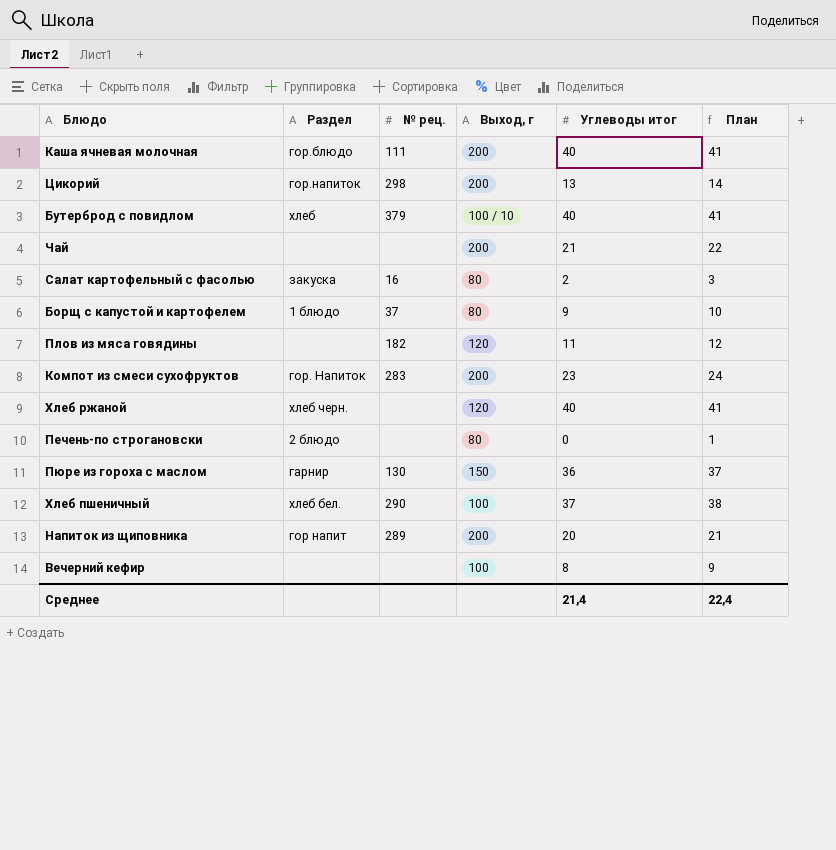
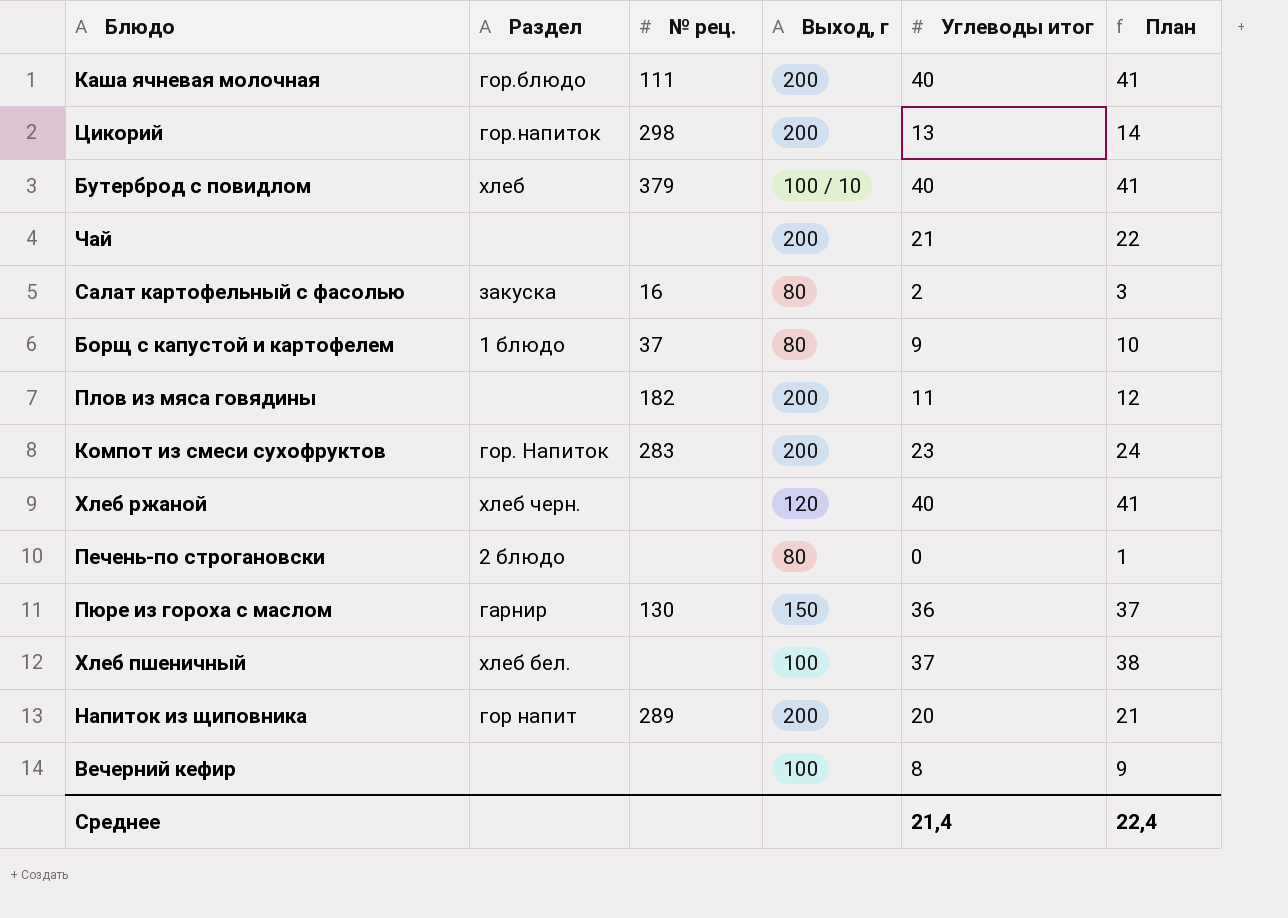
Плов из мяса говядины | Выход, г: 120 -> 200
Хлеб пшеничный | № рец.: 290 -> none

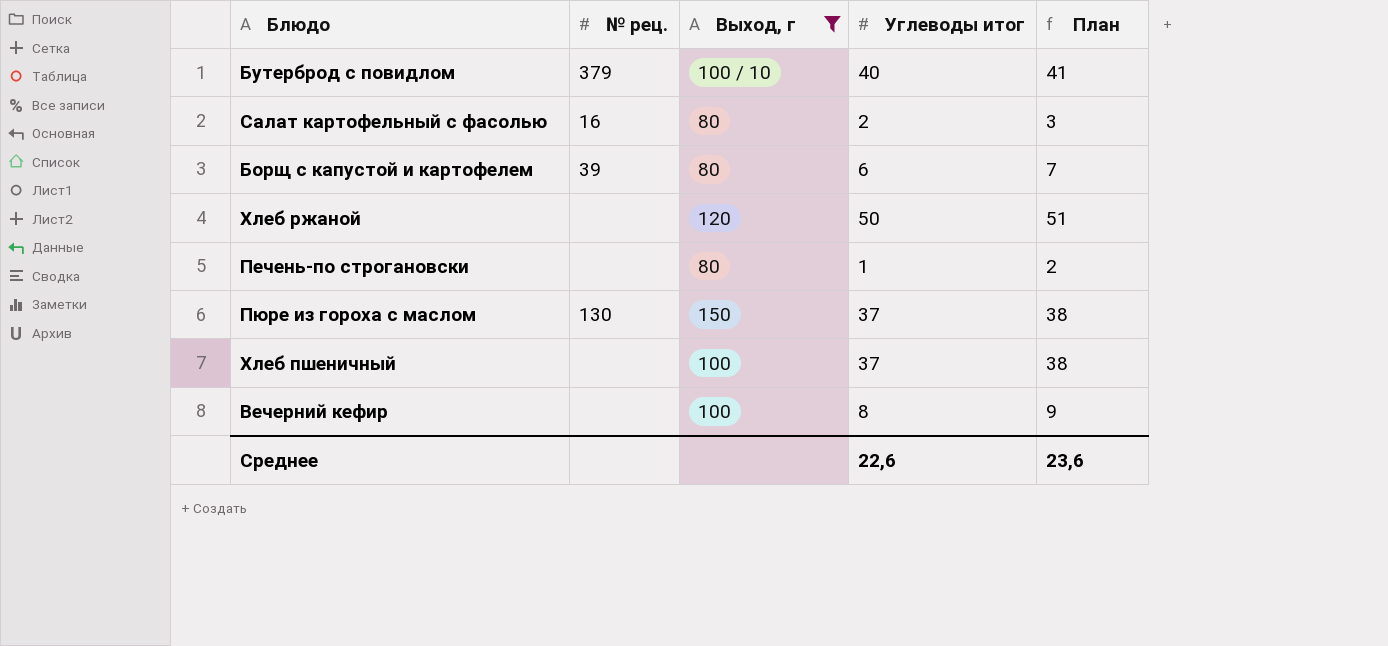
filter: none -> Выход, г != 200
column Раздел | position: 2 -> none
Борщ с капустой и картофелем | № рец.: 37 -> 39
Борщ с капустой и картофелем | Углеводы итог: 9 -> 6
Борщ с капустой и картофелем | План: 10 -> 7
Хлеб ржаной | Углеводы итог: 40 -> 50
Хлеб ржаной | План: 41 -> 51
Печень-по строгановски | Углеводы итог: 0 -> 1
Печень-по строгановски | План: 1 -> 2
Пюре из гороха с маслом | Углеводы итог: 36 -> 37
Пюре из гороха с маслом | План: 37 -> 38
Среднее | Углеводы итог: 21,4 -> 22,6
Среднее | План: 22,4 -> 23,6

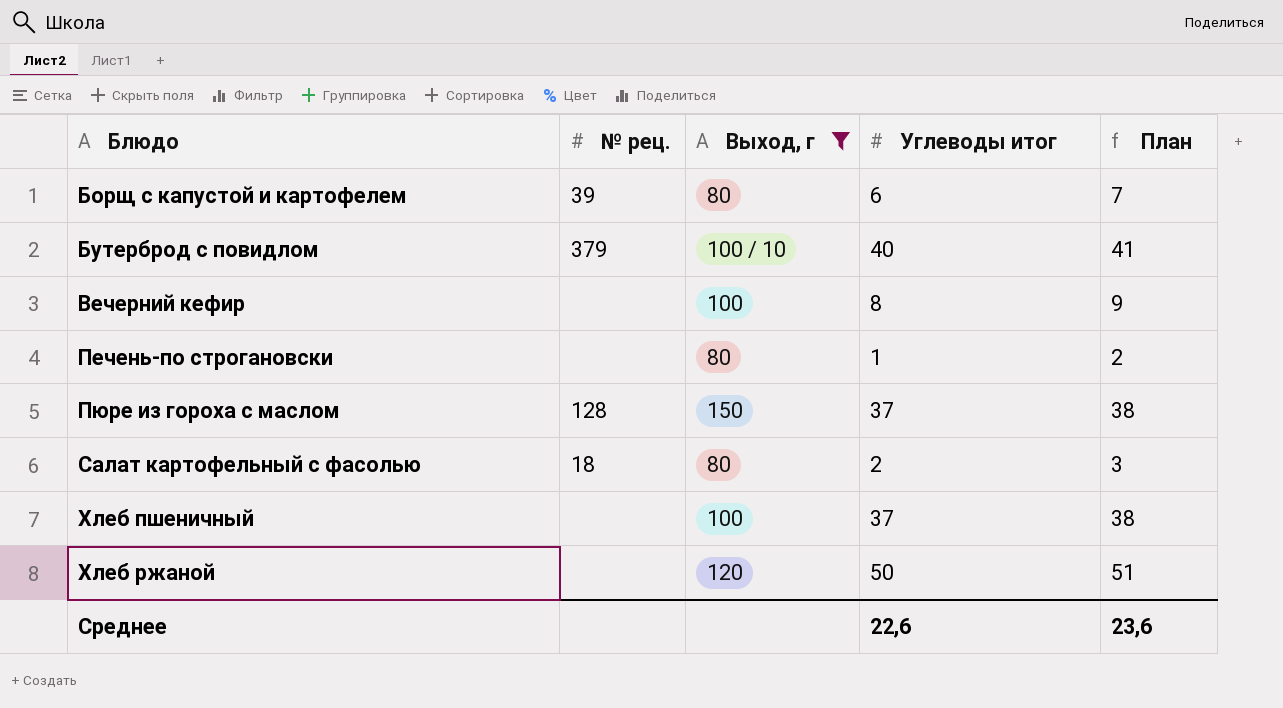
row order: none -> Блюдо ascending
Пюре из гороха с маслом | № рец.: 130 -> 128
Салат картофельный с фасолью | № рец.: 16 -> 18

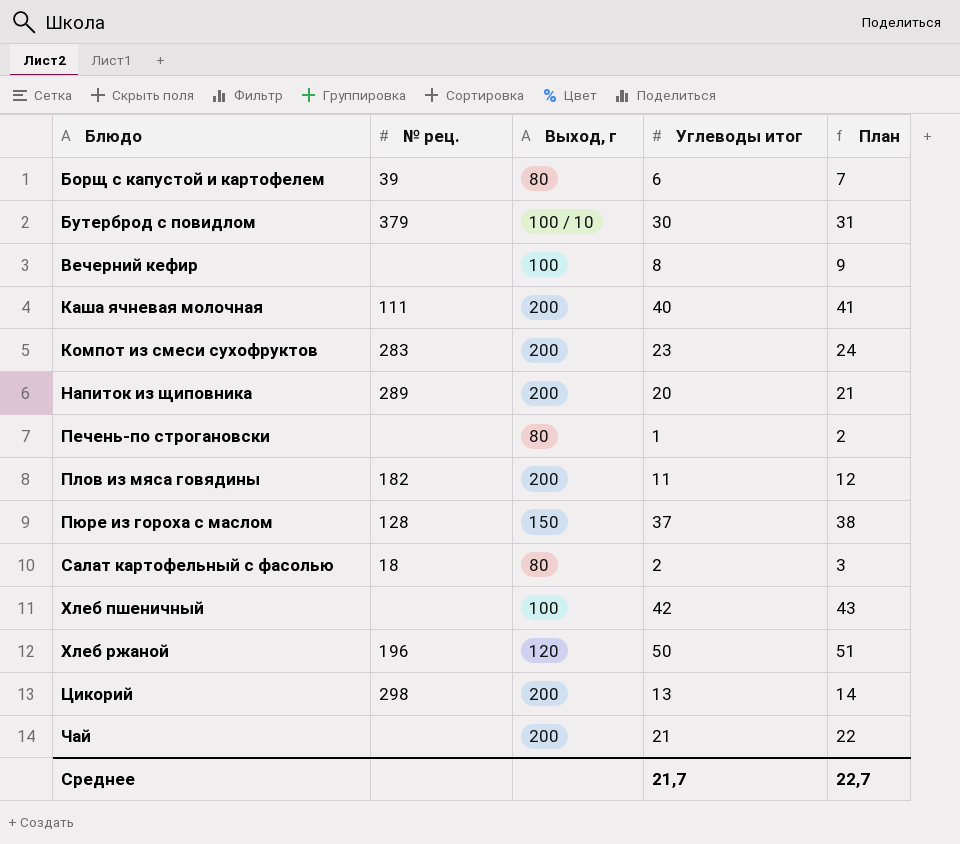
filter: Выход, г != 200 -> none
Бутерброд с повидлом | Углеводы итог: 40 -> 30
Бутерброд с повидлом | План: 41 -> 31
Хлеб пшеничный | Углеводы итог: 37 -> 42
Хлеб пшеничный | План: 38 -> 43
Хлеб ржаной | № рец.: none -> 196
Среднее | Углеводы итог: 22,6 -> 21,7
Среднее | План: 23,6 -> 22,7

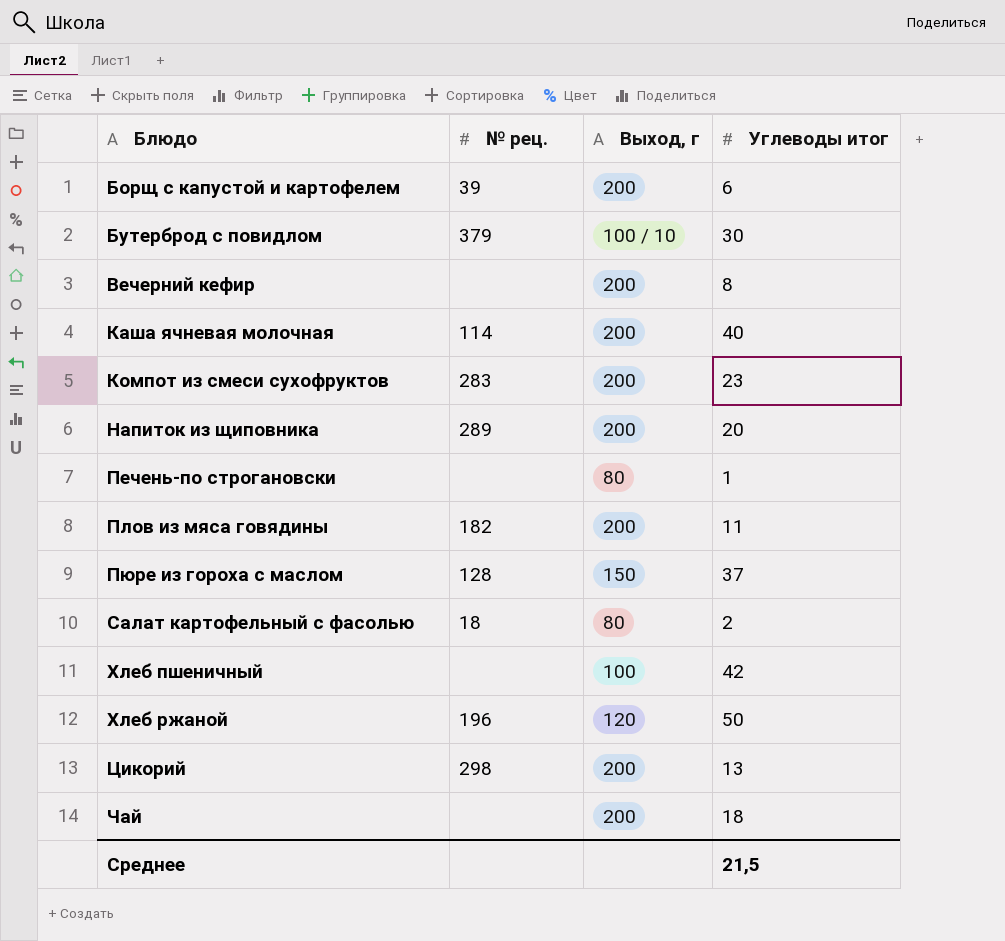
column План | formula: [Углеводы итог] + 1 -> none
Борщ с капустой и картофелем | Выход, г: 80 -> 200
Вечерний кефир | Выход, г: 100 -> 200
Каша ячневая молочная | № рец.: 111 -> 114
Чай | Углеводы итог: 21 -> 18
Среднее | Углеводы итог: 21,7 -> 21,5

